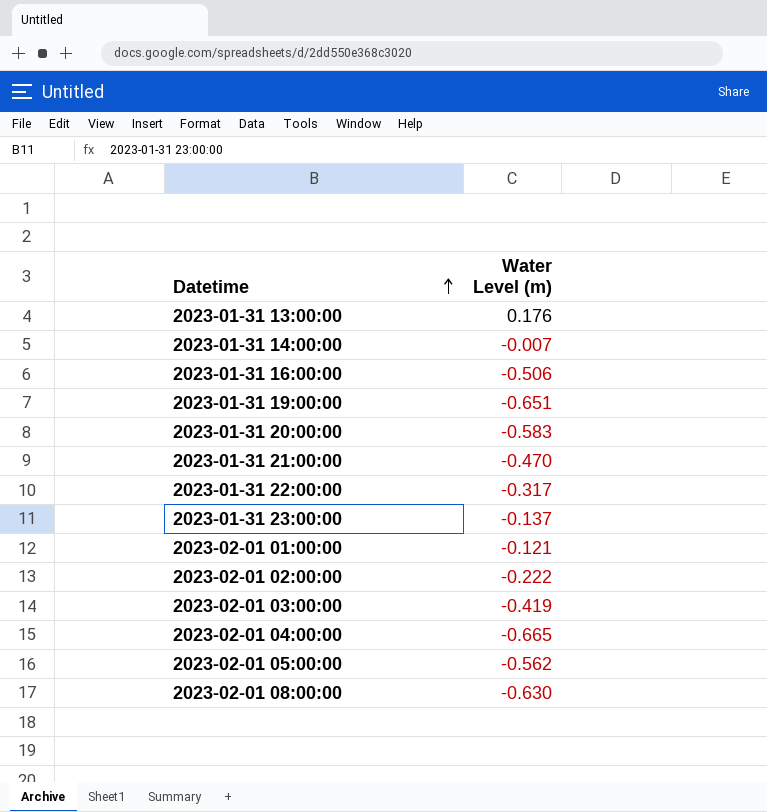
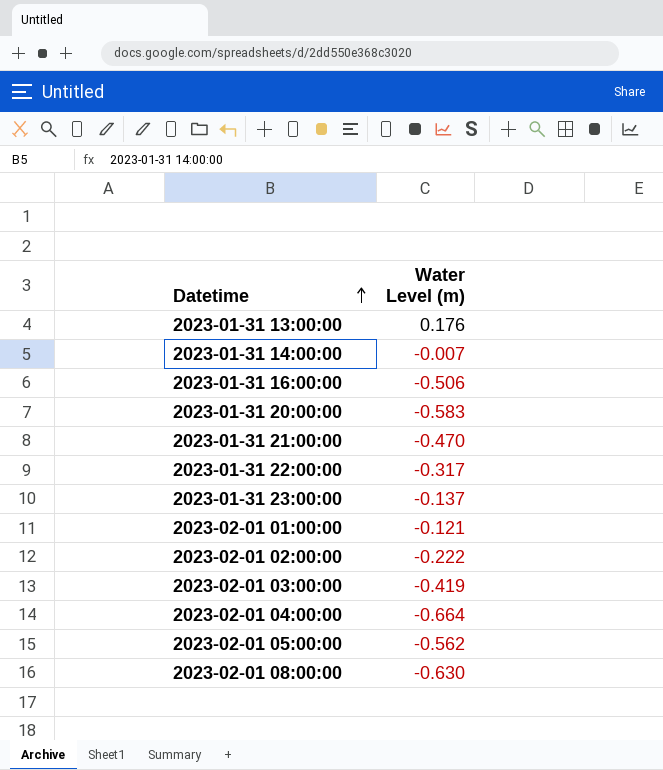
row 2023-01-31 19:00:00: -0.651 -> none
2023-02-01 04:00:00 | Water Level (m): -0.665 -> -0.664

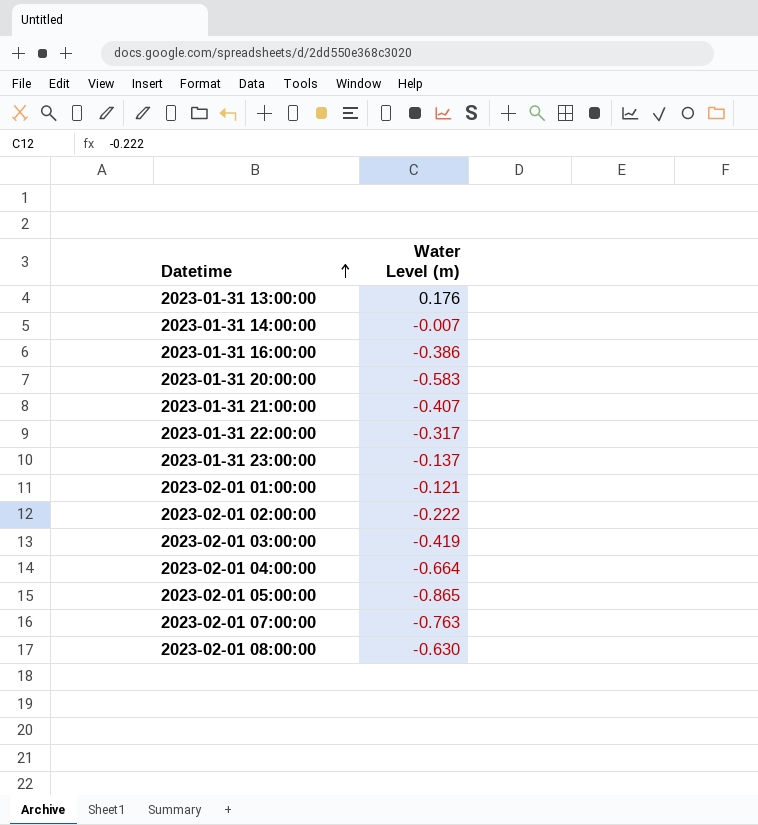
2023-01-31 16:00:00 | Water Level (m): -0.506 -> -0.386
2023-01-31 21:00:00 | Water Level (m): -0.470 -> -0.407
2023-02-01 05:00:00 | Water Level (m): -0.562 -> -0.865
row 2023-02-01 07:00:00: none -> -0.763

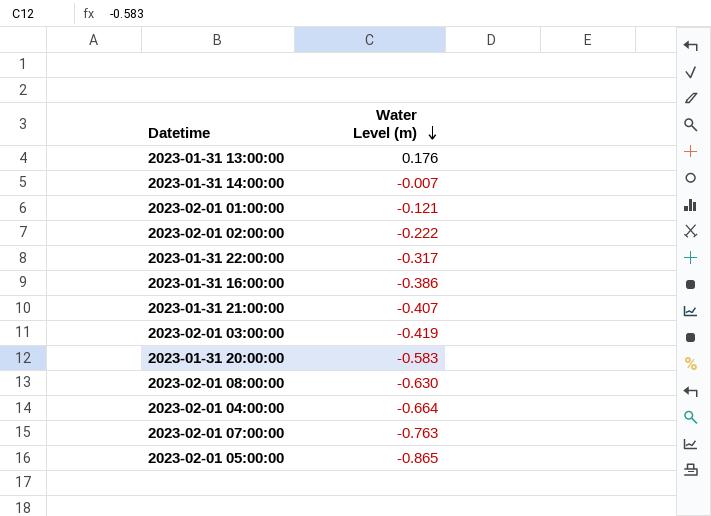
row order: Datetime ascending -> Water Level (m) descending
row 2023-01-31 23:00:00: -0.137 -> none

